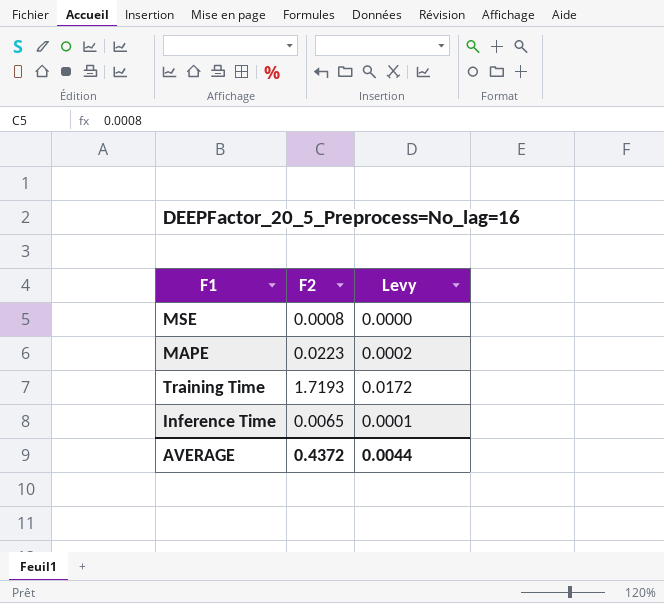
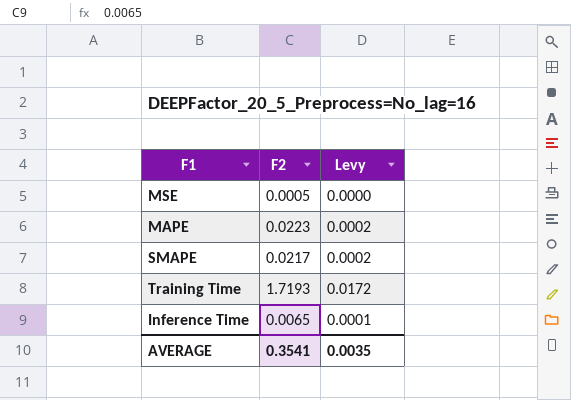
MSE | F2: 0.0008 -> 0.0005
row SMAPE: none -> 0.0217 | 0.0002
AVERAGE | F2: 0.4372 -> 0.3541
AVERAGE | Levy: 0.0044 -> 0.0035

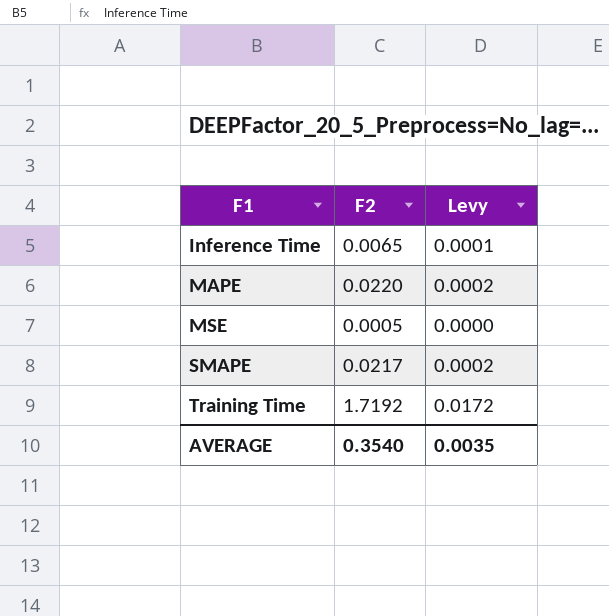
row order: none -> F1 ascending
MAPE | F2: 0.0223 -> 0.0220
Training Time | F2: 1.7193 -> 1.7192
AVERAGE | F2: 0.3541 -> 0.3540

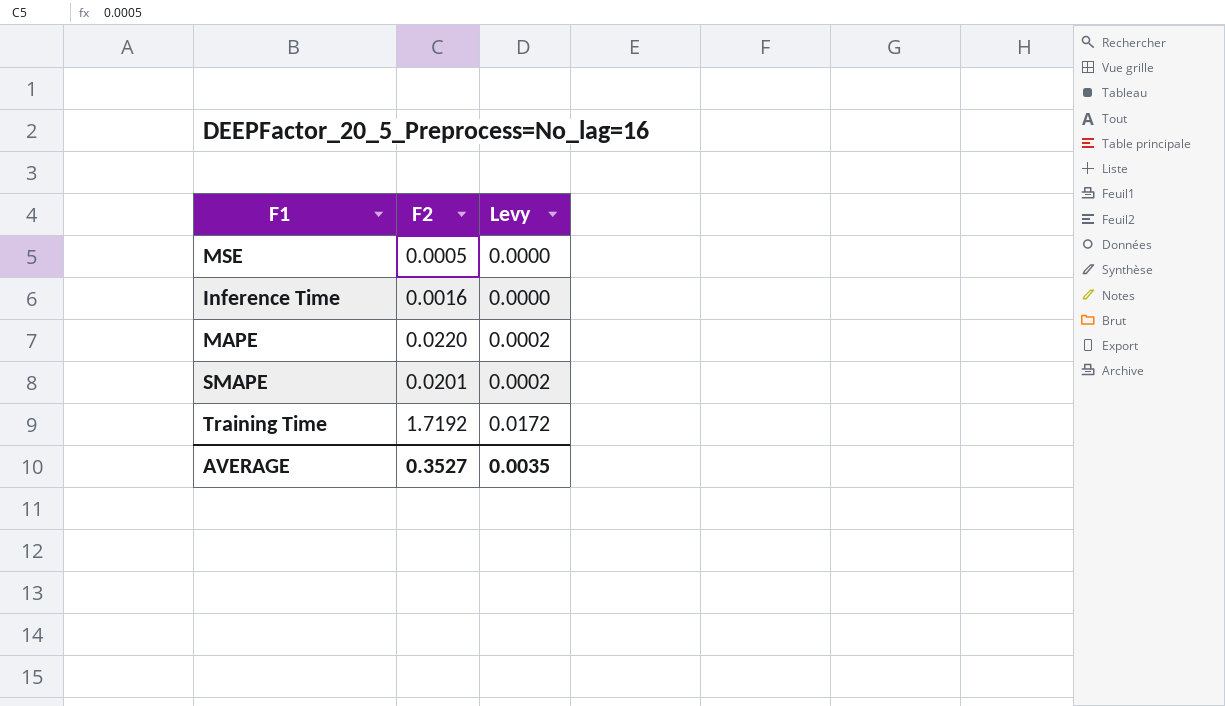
row order: F1 ascending -> Levy ascending
Inference Time | F2: 0.0065 -> 0.0016
Inference Time | Levy: 0.0001 -> 0.0000
SMAPE | F2: 0.0217 -> 0.0201
AVERAGE | F2: 0.3540 -> 0.3527

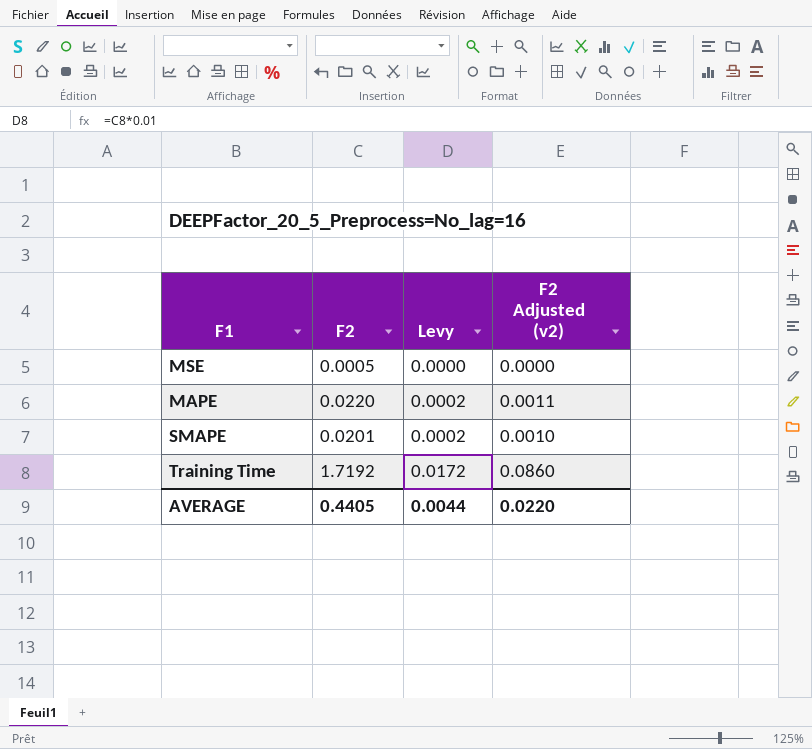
column F2 Adjusted (v2) | formula: none -> [F2] * 0.05
row Inference Time: 0.0016 | 0.0000 -> none
AVERAGE | F2: 0.3527 -> 0.4405
AVERAGE | Levy: 0.0035 -> 0.0044

